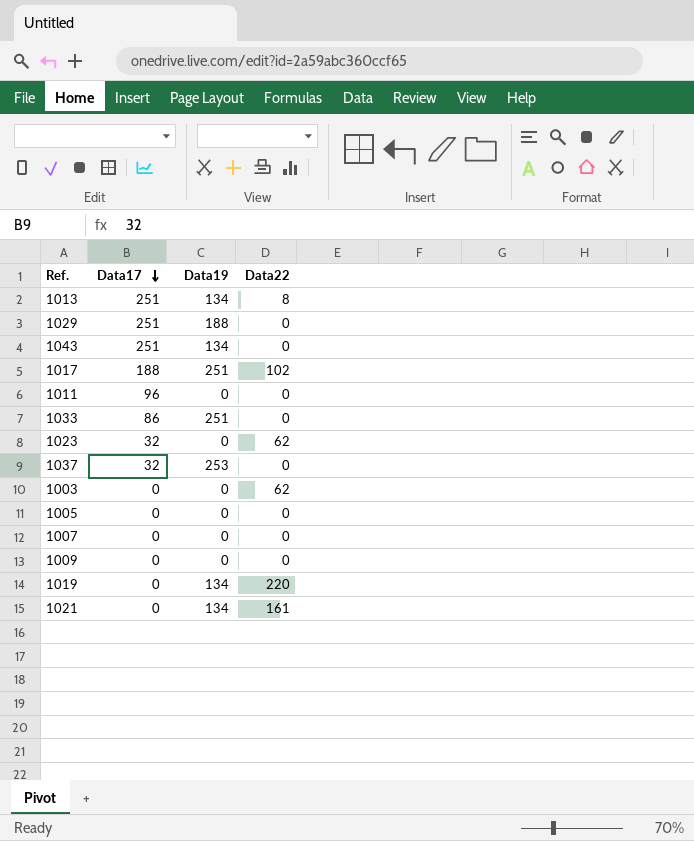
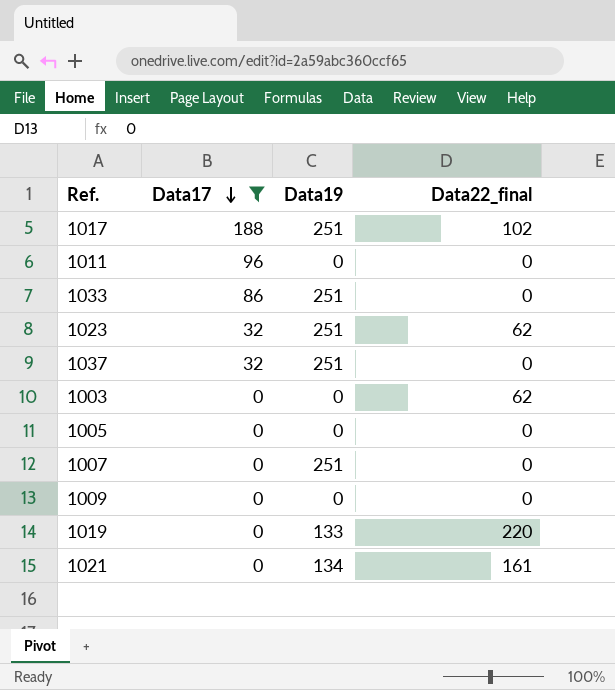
filter: none -> Data17 != 251
column name: Data22 -> Data22_final
1023 | Data19: 0 -> 251
1037 | Data19: 253 -> 251
1007 | Data19: 0 -> 251
1019 | Data19: 134 -> 133

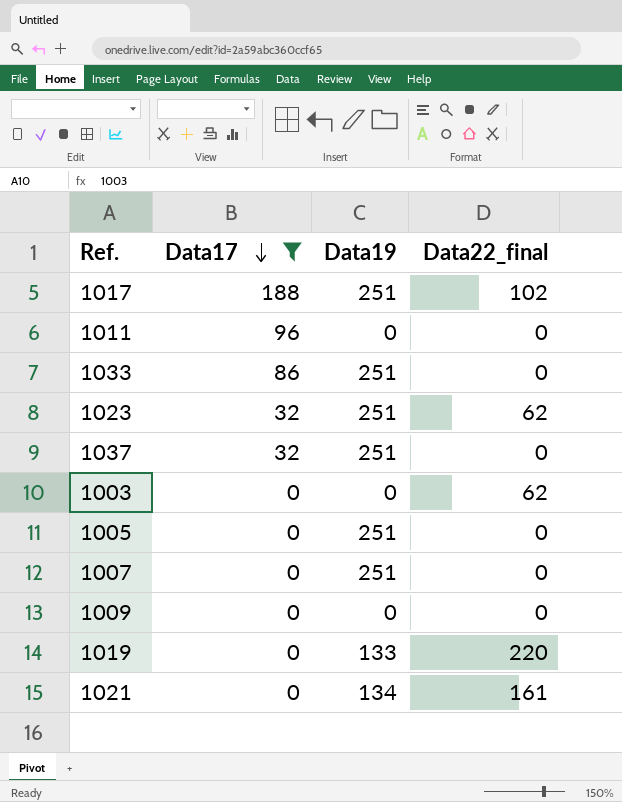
1005 | Data19: 0 -> 251

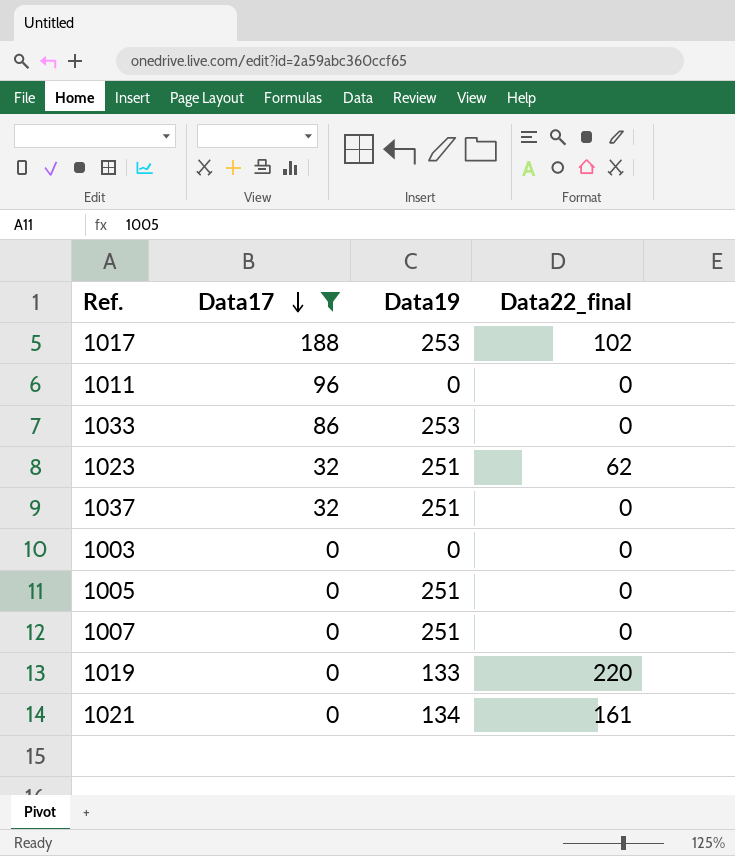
row 1009: 0 | 0 | 0 -> none
1017 | Data19: 251 -> 253
1033 | Data19: 251 -> 253
1003 | Data22_final: 62 -> 0

